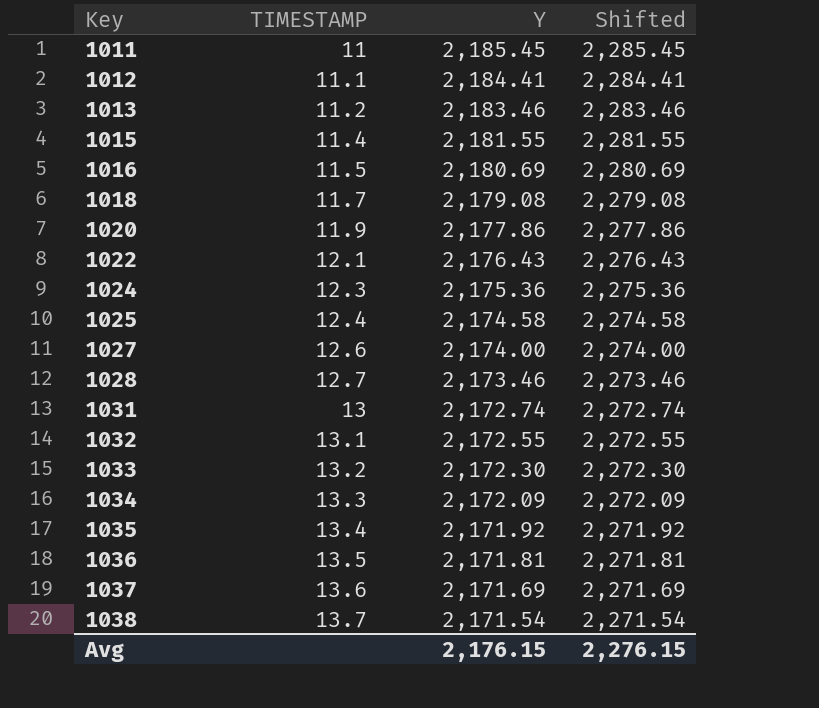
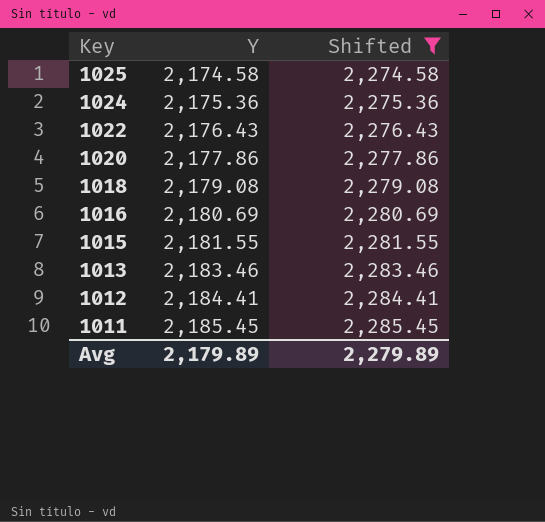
filter: none -> Shifted >= 2,274.58
row order: Key ascending -> Key descending
column TIMESTAMP | position: 2 -> none
Avg | Y: 2,176.15 -> 2,179.89
Avg | Shifted: 2,276.15 -> 2,279.89

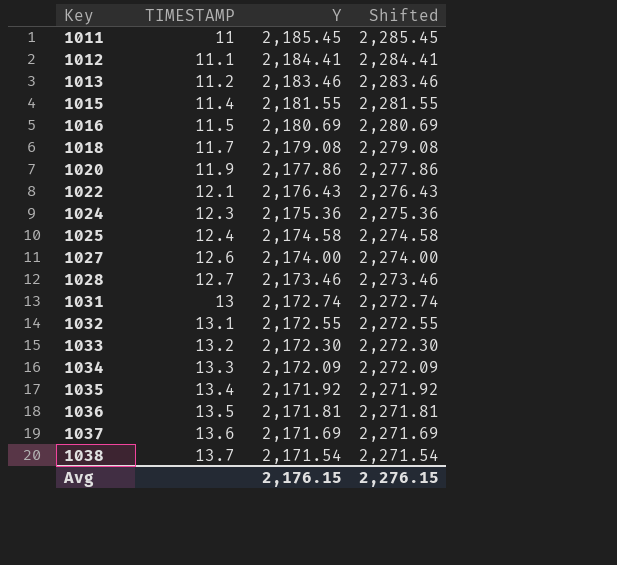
filter: Shifted >= 2,274.58 -> none
row order: Key descending -> Key ascending
column TIMESTAMP | position: none -> 2
Avg | Y: 2,179.89 -> 2,176.15
Avg | Shifted: 2,279.89 -> 2,276.15

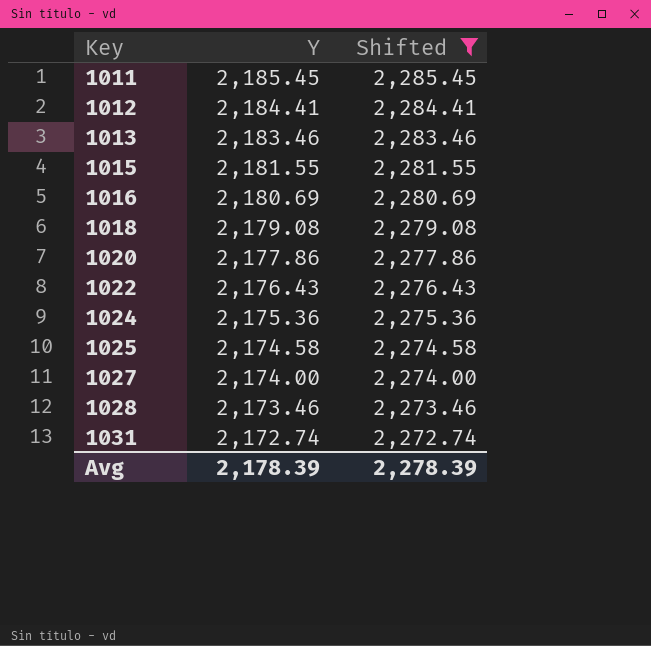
filter: none -> Shifted >= 2,272.74
column TIMESTAMP | position: 2 -> none
Avg | Y: 2,176.15 -> 2,178.39
Avg | Shifted: 2,276.15 -> 2,278.39

